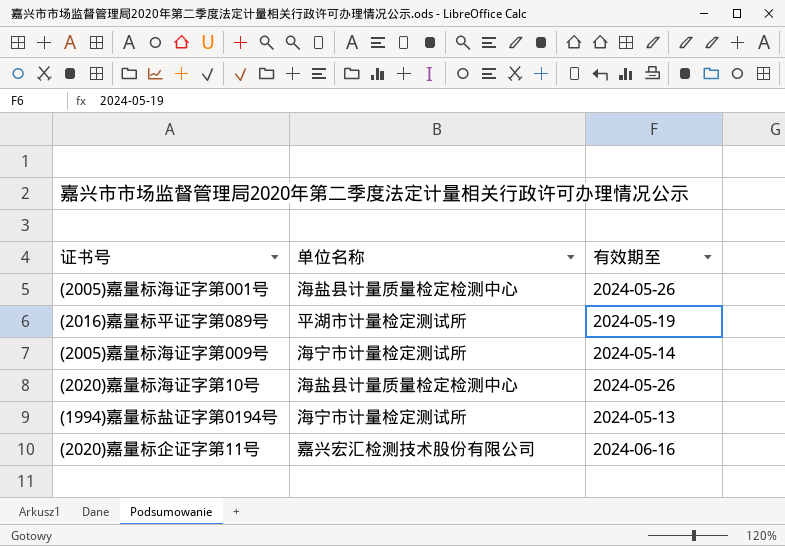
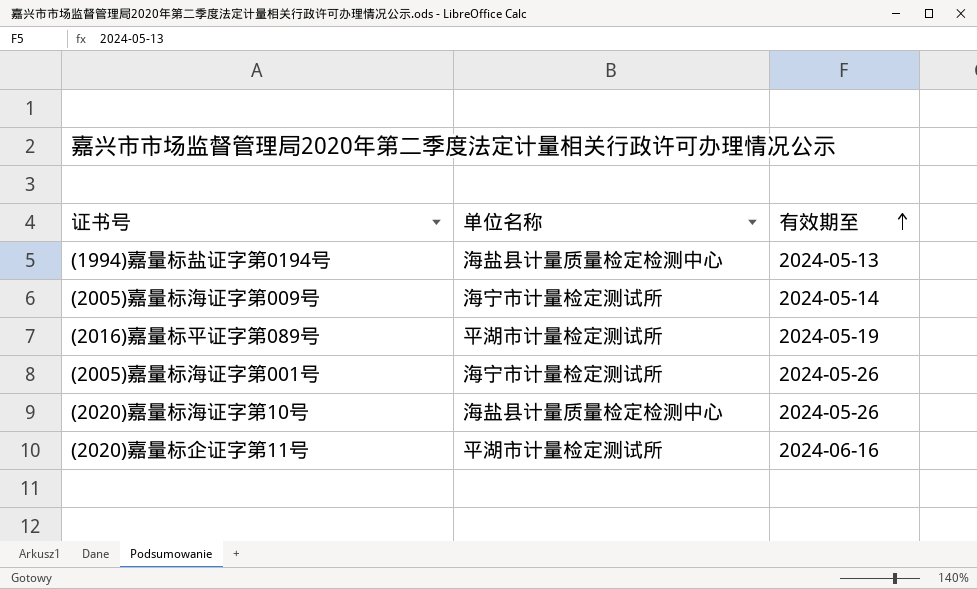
row order: none -> 有效期至 ascending
(1994)嘉量标盐证字第0194号 | 单位名称: 海宁市计量检定测试所 -> 海盐县计量质量检定检测中心
(2005)嘉量标海证字第001号 | 单位名称: 海盐县计量质量检定检测中心 -> 海宁市计量检定测试所
(2020)嘉量标企证字第11号 | 单位名称: 嘉兴宏汇检测技术股份有限公司 -> 平湖市计量检定测试所

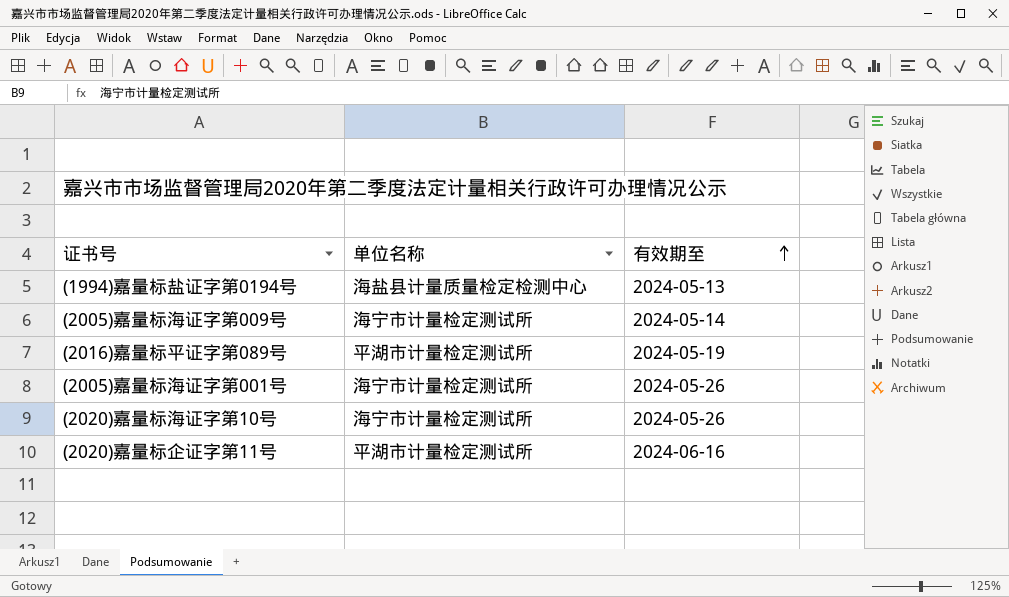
(2020)嘉量标海证字第10号 | 单位名称: 海盐县计量质量检定检测中心 -> 海宁市计量检定测试所

